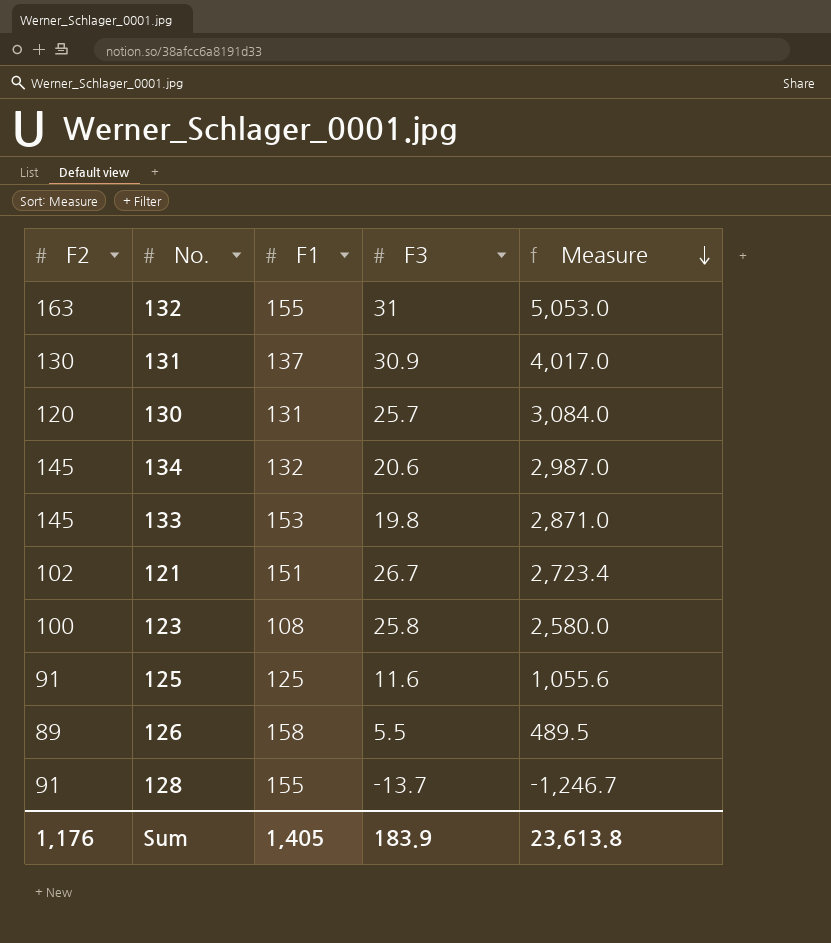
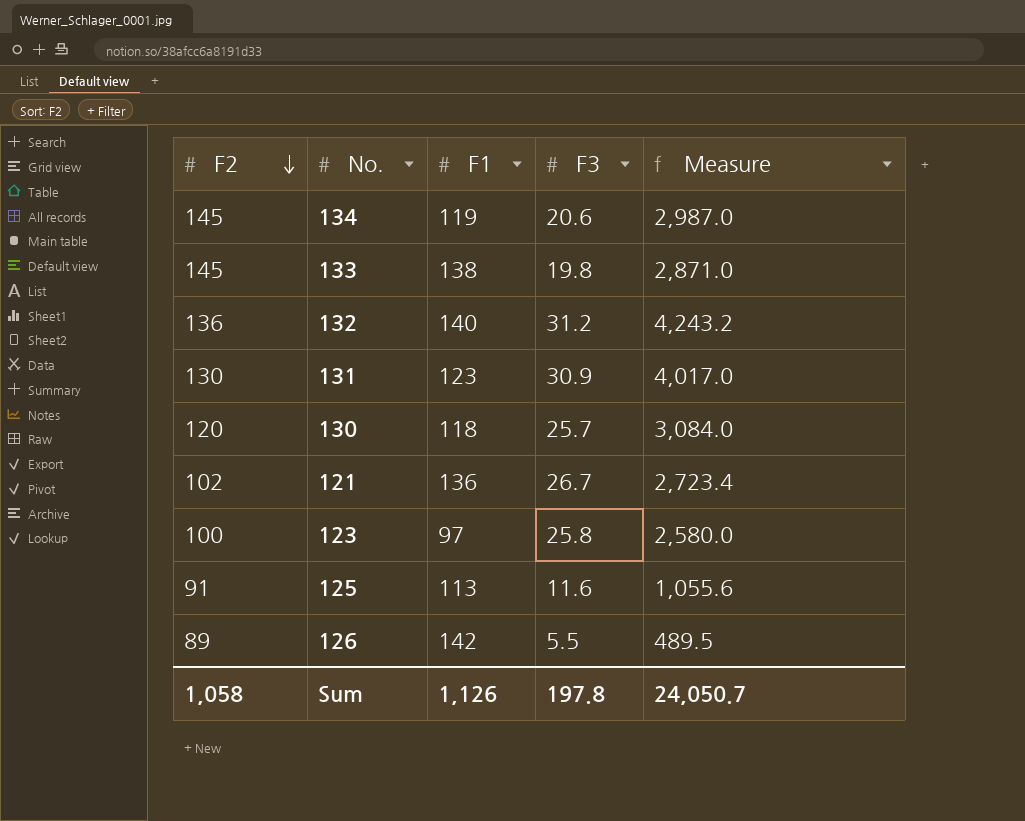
row order: Measure descending -> F2 descending
row 128: 91 | 155 | -13.7 | -1,246.7 -> none
134 | F1: 132 -> 119
133 | F1: 153 -> 138
132 | F2: 163 -> 136
132 | F1: 155 -> 140
132 | F3: 31 -> 31.2
132 | Measure: 5,053.0 -> 4,243.2
131 | F1: 137 -> 123
130 | F1: 131 -> 118
121 | F1: 151 -> 136
123 | F1: 108 -> 97
125 | F1: 125 -> 113
126 | F1: 158 -> 142
Sum | F2: 1,176 -> 1,058
Sum | F1: 1,405 -> 1,126
Sum | F3: 183.9 -> 197.8
Sum | Measure: 23,613.8 -> 24,050.7

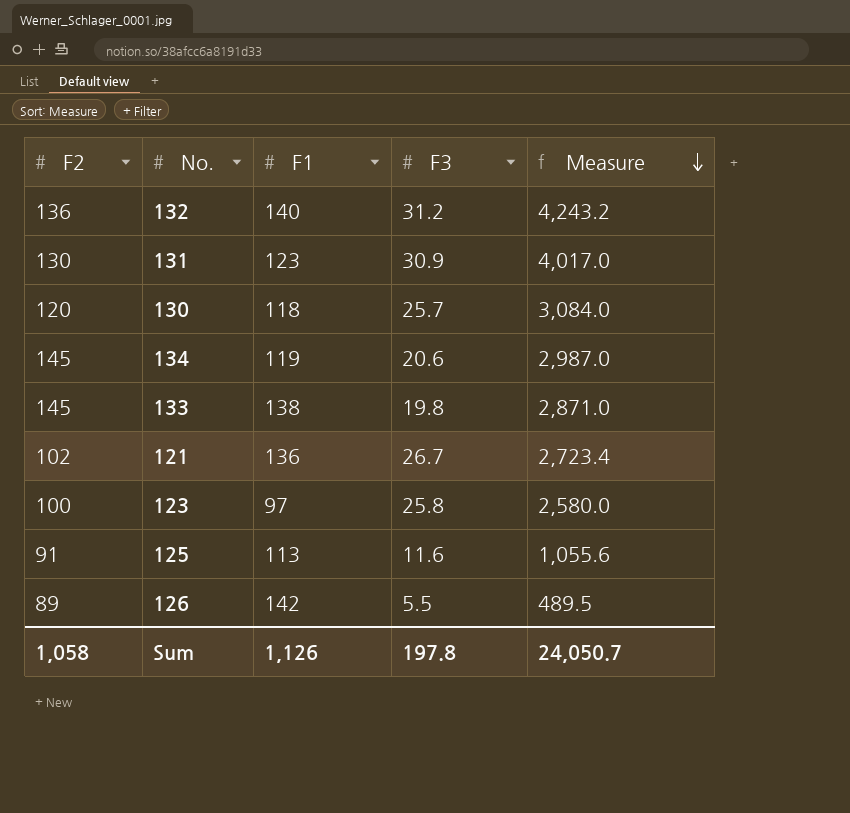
row order: F2 descending -> Measure descending

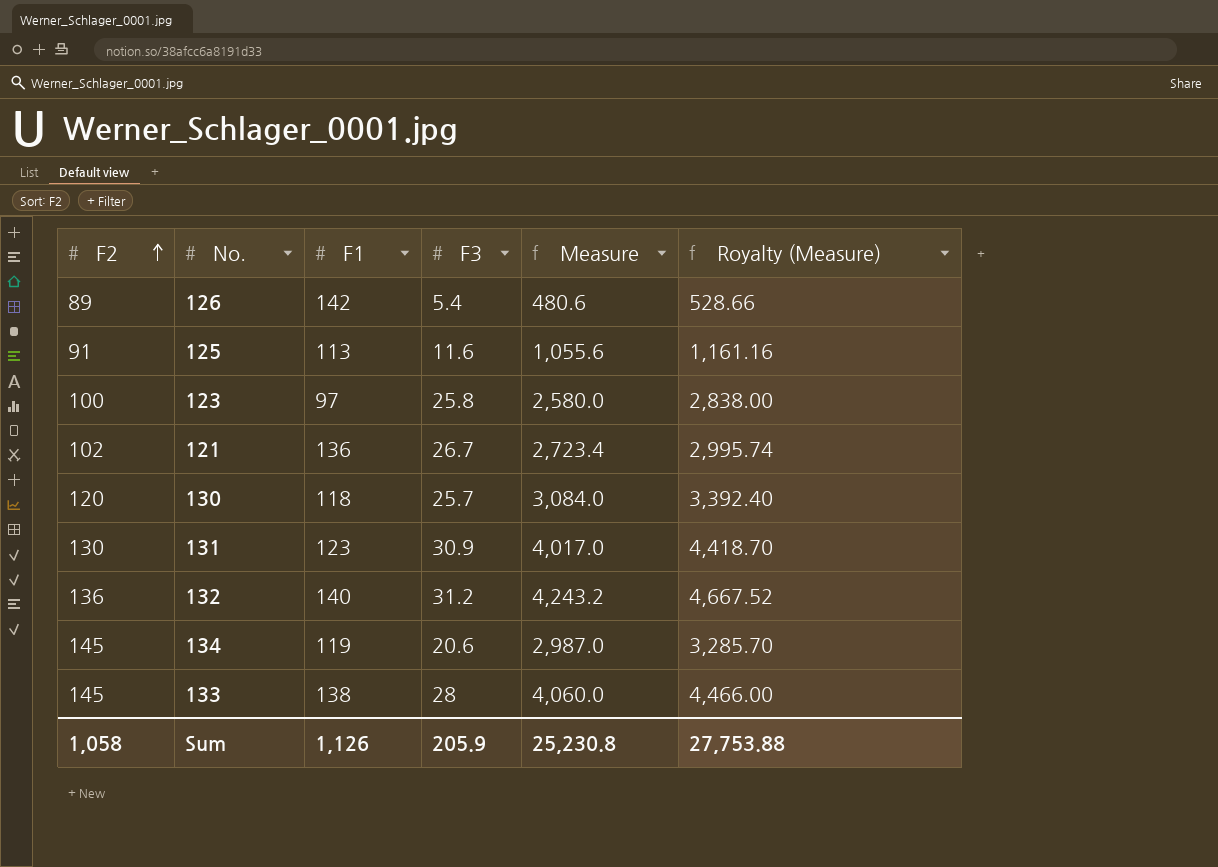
row order: Measure descending -> F2 ascending
column Royalty (Measure) | formula: none -> [Measure] * 1.1
126 | F3: 5.5 -> 5.4
126 | Measure: 489.5 -> 480.6
133 | F3: 19.8 -> 28
133 | Measure: 2,871.0 -> 4,060.0
Sum | F3: 197.8 -> 205.9
Sum | Measure: 24,050.7 -> 25,230.8

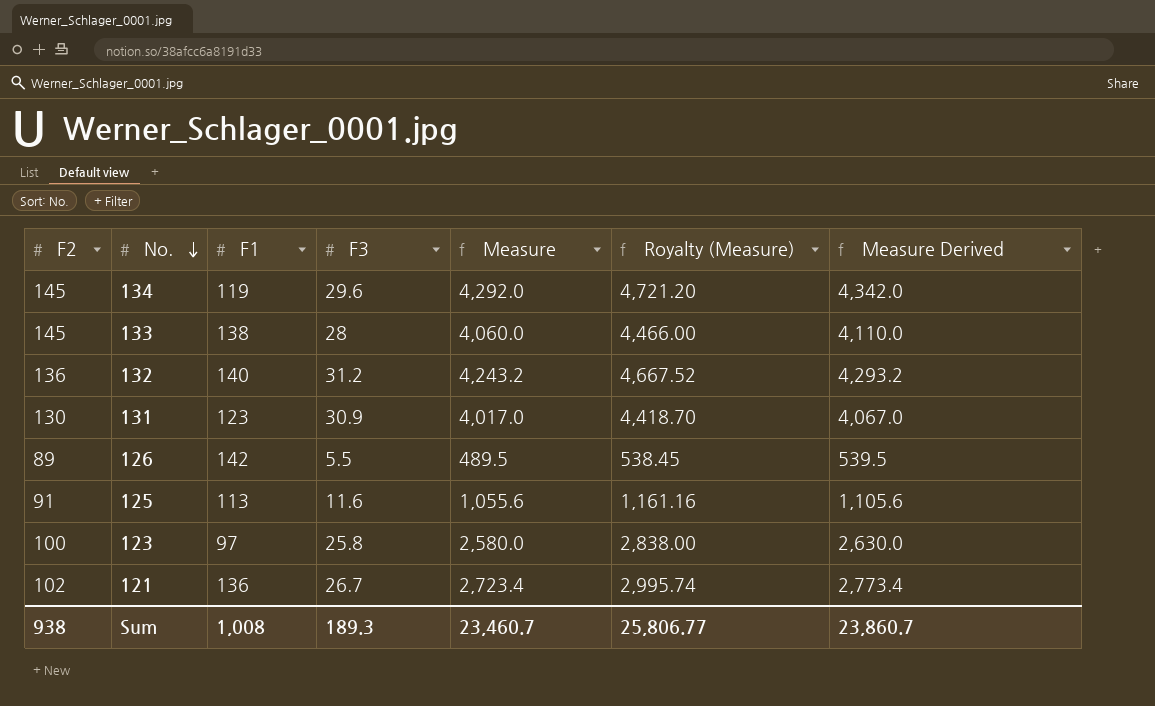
row order: F2 ascending -> No. descending
column Measure Derived | formula: none -> [Measure] + 50
row 130: 120 | 118 | 25.7 | 3,084.0 | 3,392.40 -> none
134 | F3: 20.6 -> 29.6
134 | Measure: 2,987.0 -> 4,292.0
134 | Royalty (Measure): 3,285.70 -> 4,721.20
126 | F3: 5.4 -> 5.5
126 | Measure: 480.6 -> 489.5
126 | Royalty (Measure): 528.66 -> 538.45
Sum | F2: 1,058 -> 938
Sum | F1: 1,126 -> 1,008
Sum | F3: 205.9 -> 189.3
Sum | Measure: 25,230.8 -> 23,460.7
Sum | Royalty (Measure): 27,753.88 -> 25,806.77

